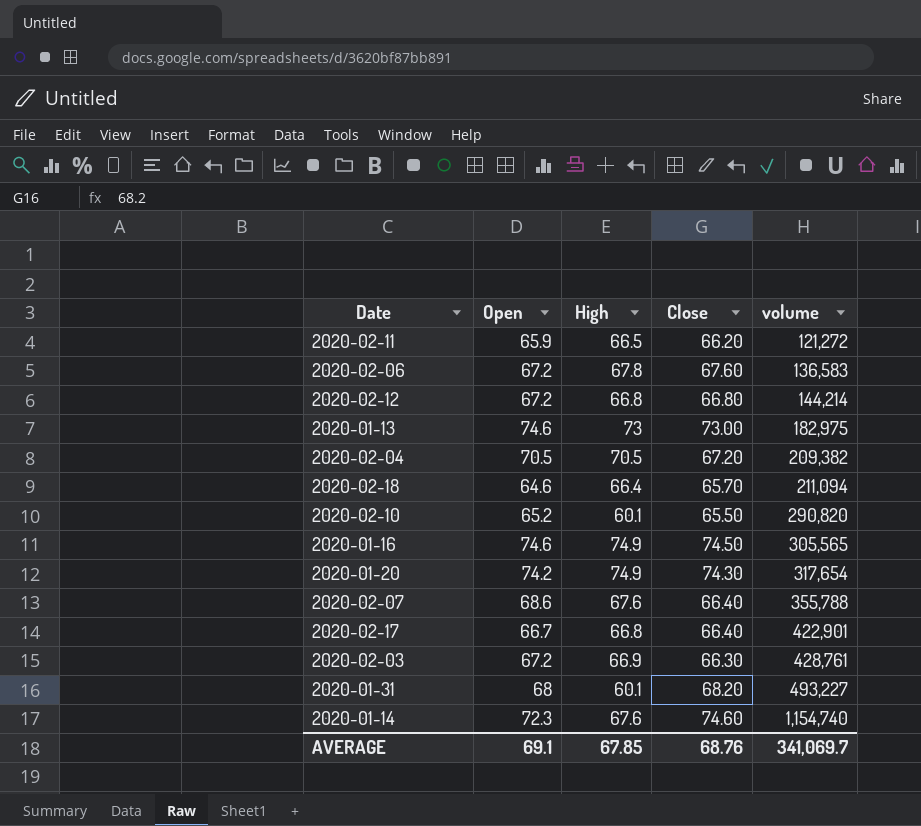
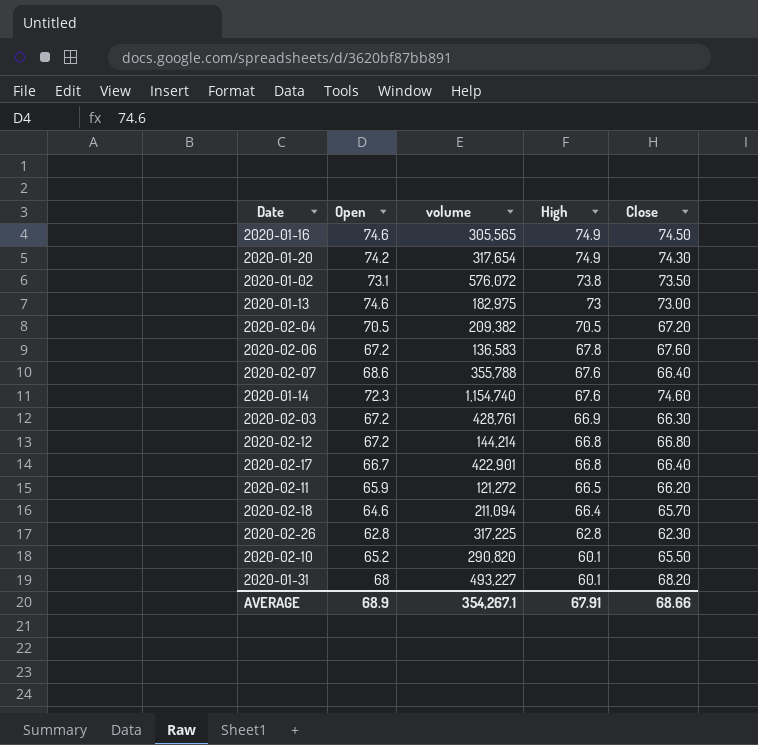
row order: volume ascending -> High descending
column volume | position: 5 -> 3
row 2020-01-02: none -> 73.1 | 576,072 | 73.8 | 73.50
row 2020-02-26: none -> 62.8 | 317,225 | 62.8 | 62.30
AVERAGE | Open: 69.1 -> 68.9
AVERAGE | volume: 341,069.7 -> 354,267.1
AVERAGE | High: 67.85 -> 67.91
AVERAGE | Close: 68.76 -> 68.66

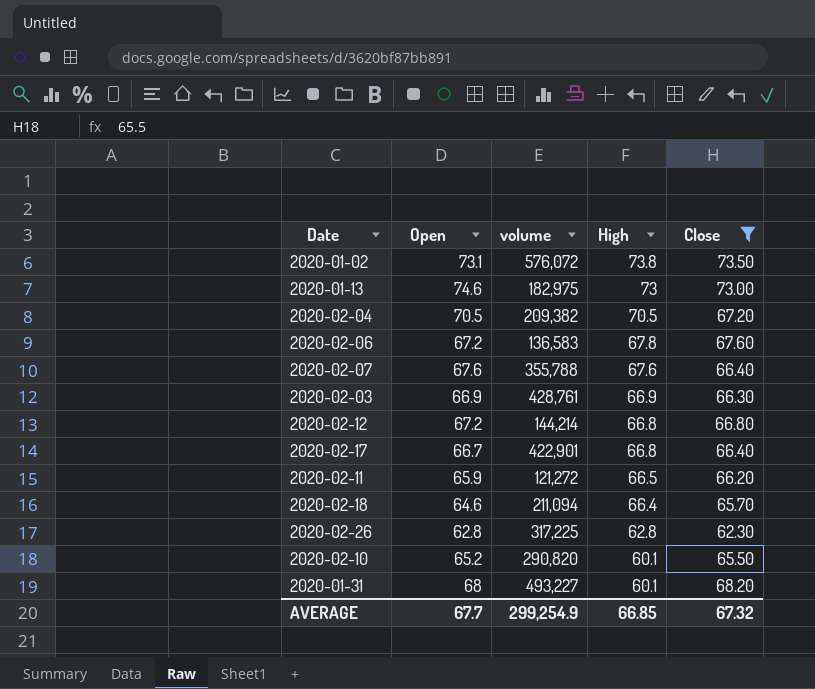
filter: none -> Close <= 73.50
2020-02-07 | Open: 68.6 -> 67.6
2020-02-03 | Open: 67.2 -> 66.9
AVERAGE | Open: 68.9 -> 67.7
AVERAGE | volume: 354,267.1 -> 299,254.9
AVERAGE | High: 67.91 -> 66.85
AVERAGE | Close: 68.66 -> 67.32

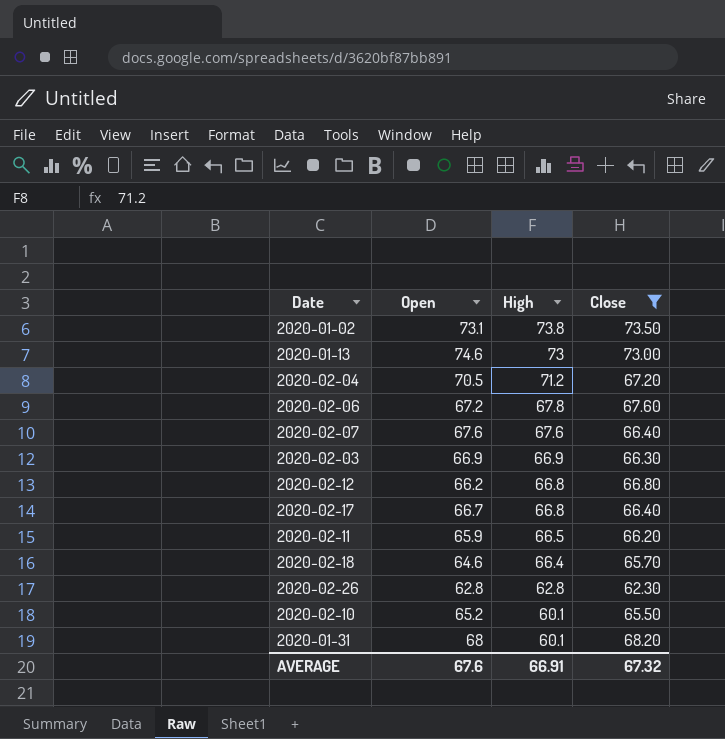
column volume | position: 3 -> none
2020-02-04 | High: 70.5 -> 71.2
2020-02-12 | Open: 67.2 -> 66.2
AVERAGE | Open: 67.7 -> 67.6
AVERAGE | High: 66.85 -> 66.91

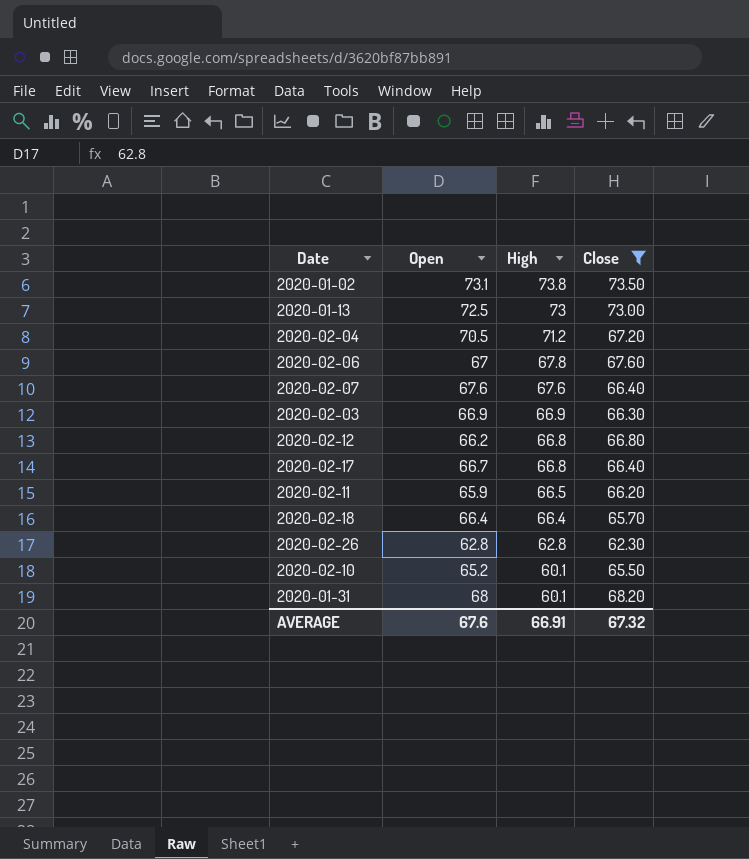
2020-01-13 | Open: 74.6 -> 72.5
2020-02-06 | Open: 67.2 -> 67
2020-02-18 | Open: 64.6 -> 66.4

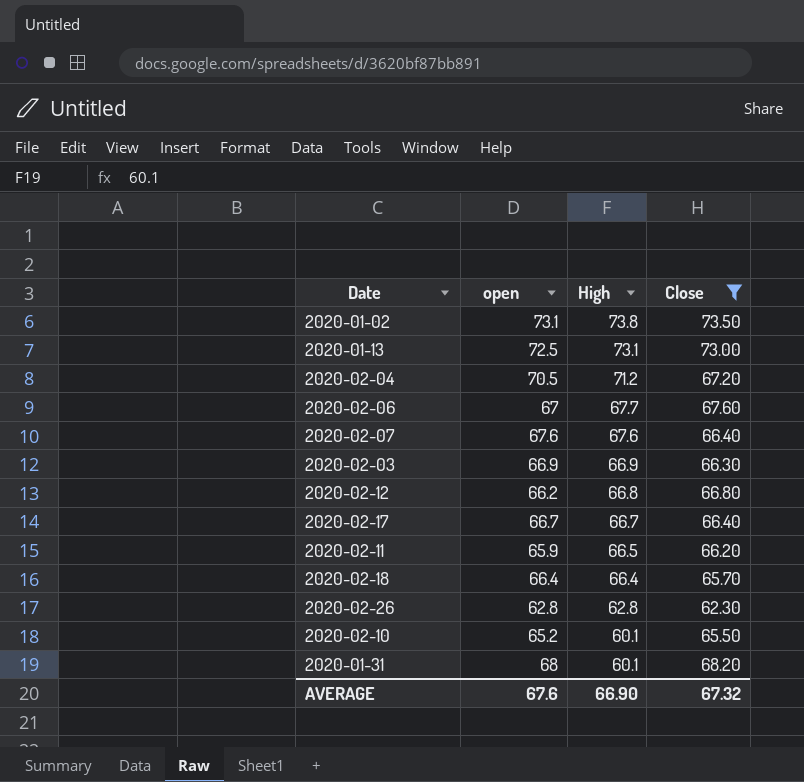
column name: Open -> open
2020-01-13 | High: 73 -> 73.1
2020-02-06 | High: 67.8 -> 67.7
2020-02-17 | High: 66.8 -> 66.7
AVERAGE | High: 66.91 -> 66.90

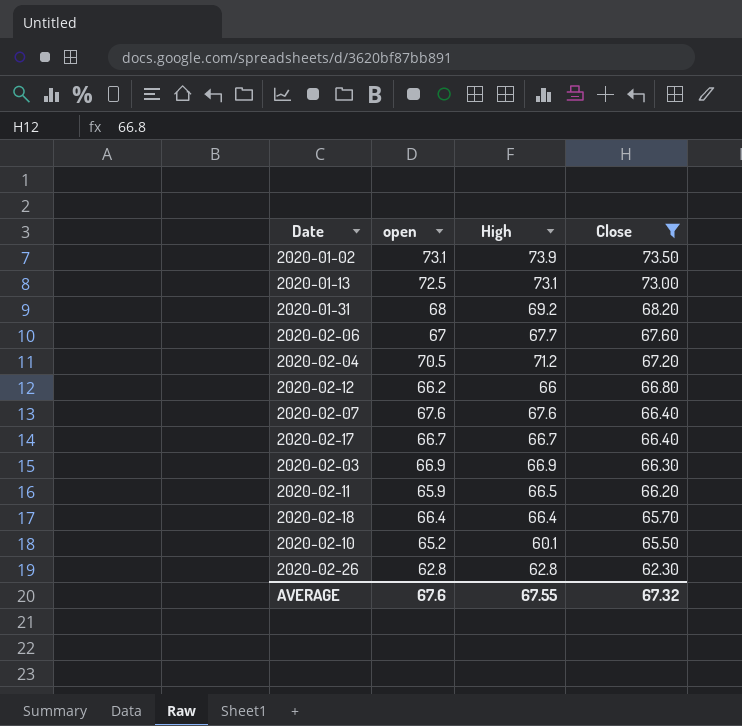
row order: High descending -> Close descending
2020-01-02 | High: 73.8 -> 73.9
2020-01-31 | High: 60.1 -> 69.2
2020-02-12 | High: 66.8 -> 66
AVERAGE | High: 66.90 -> 67.55

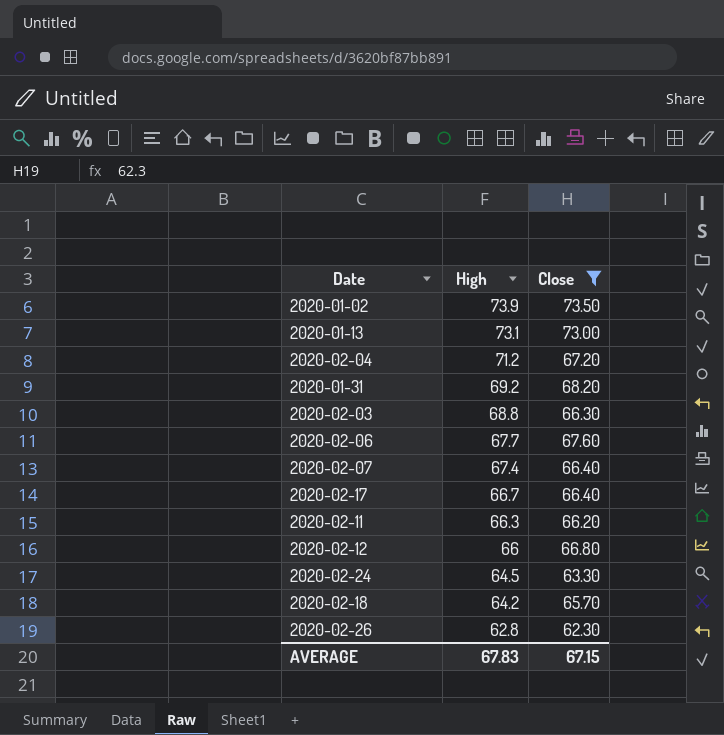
row order: Close descending -> High descending
column open | position: 2 -> none
row 2020-02-10: 65.2 | 60.1 | 65.50 -> none
2020-02-03 | High: 66.9 -> 68.8
2020-02-07 | High: 67.6 -> 67.4
2020-02-11 | High: 66.5 -> 66.3
row 2020-02-24: none -> 64.5 | 63.30
2020-02-18 | High: 66.4 -> 64.2
AVERAGE | High: 67.55 -> 67.83
AVERAGE | Close: 67.32 -> 67.15

